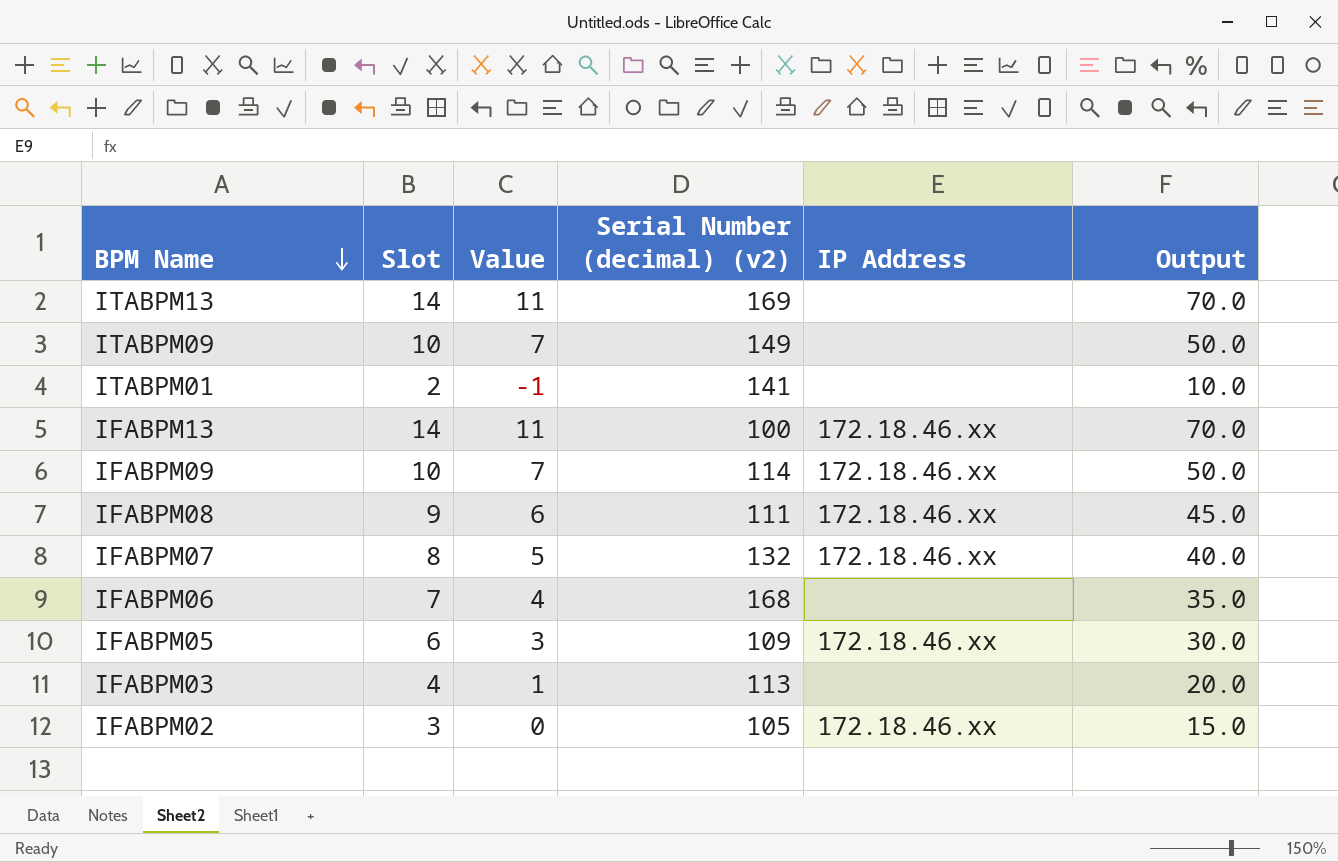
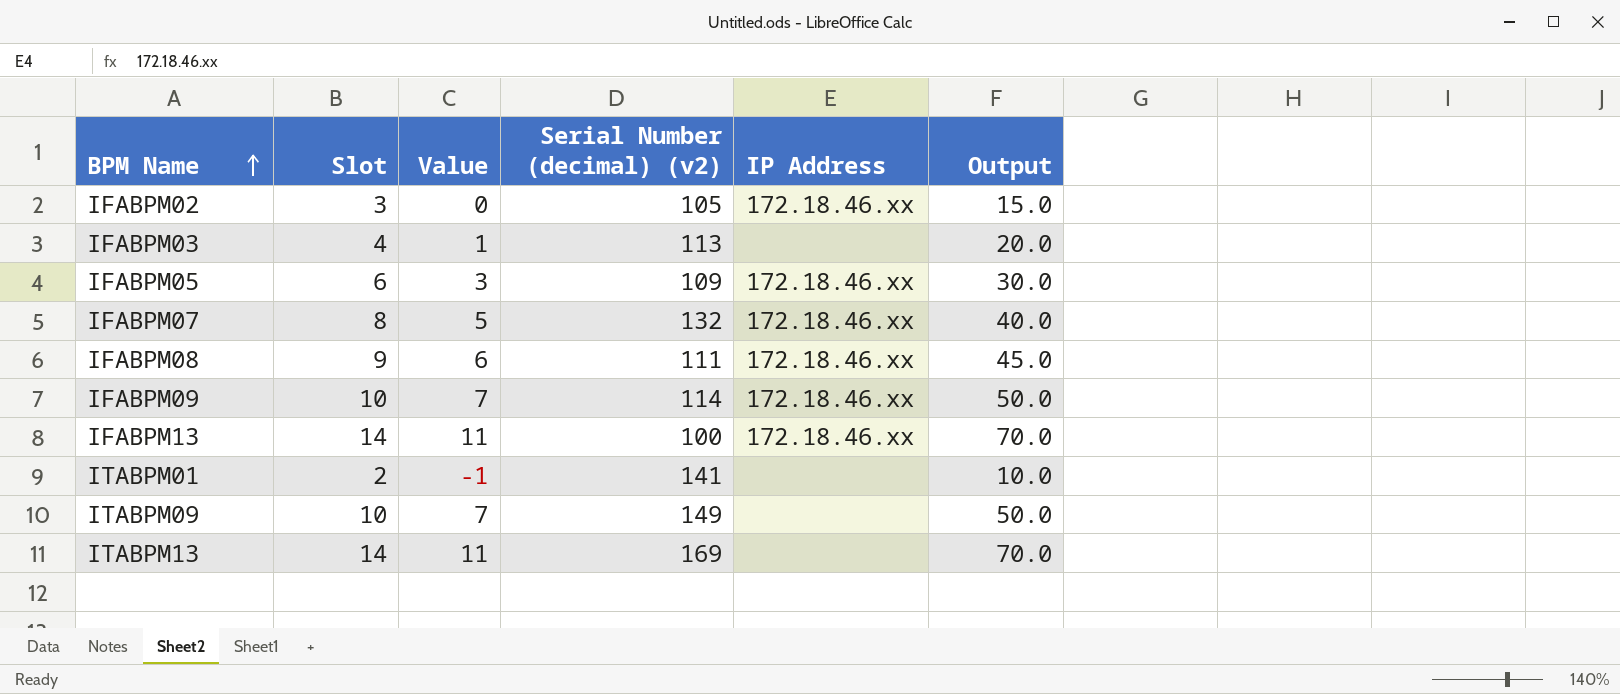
row order: BPM Name descending -> BPM Name ascending
row IFABPM06: 7 | 4 | 168 | none | 35.0 -> none

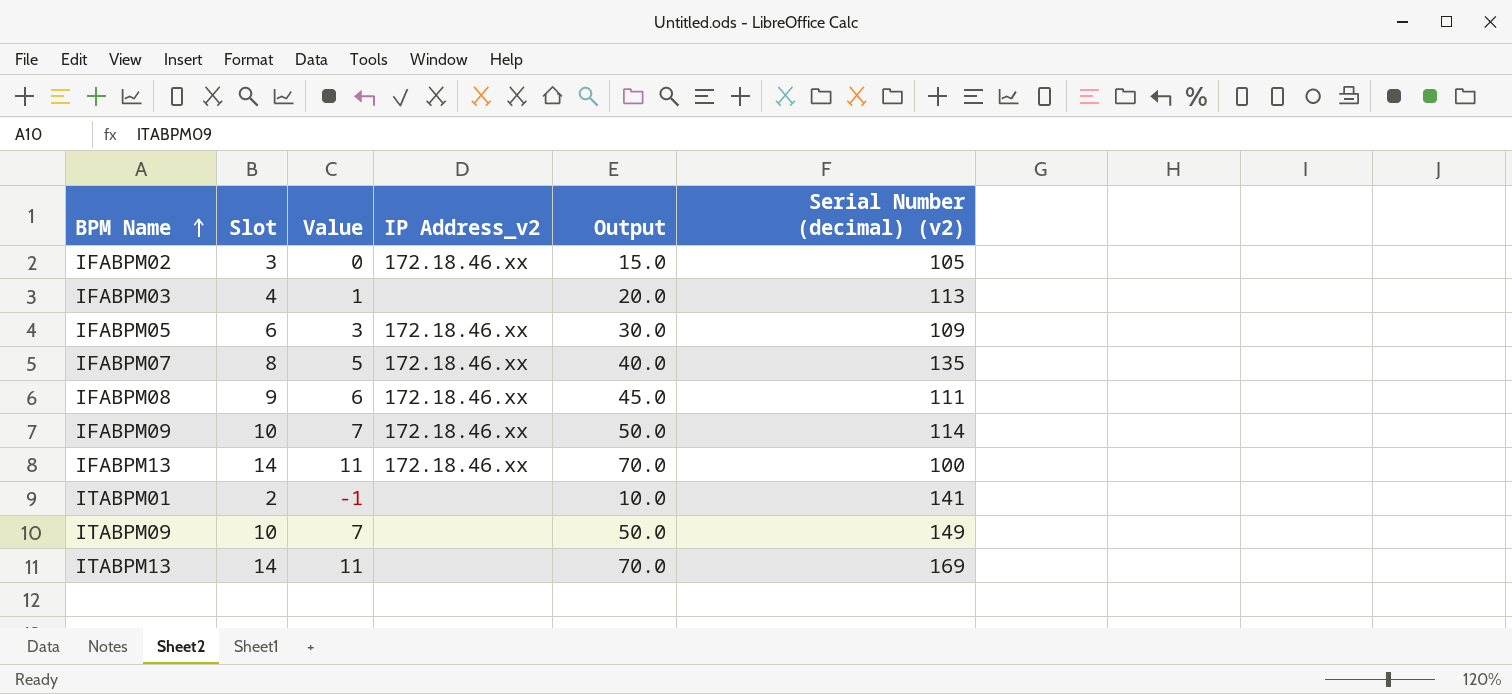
column name: IP Address -> IP Address_v2
column Serial Number (decimal) (v2) | position: 4 -> 6
IFABPM07 | Serial Number (decimal) (v2): 132 -> 135

